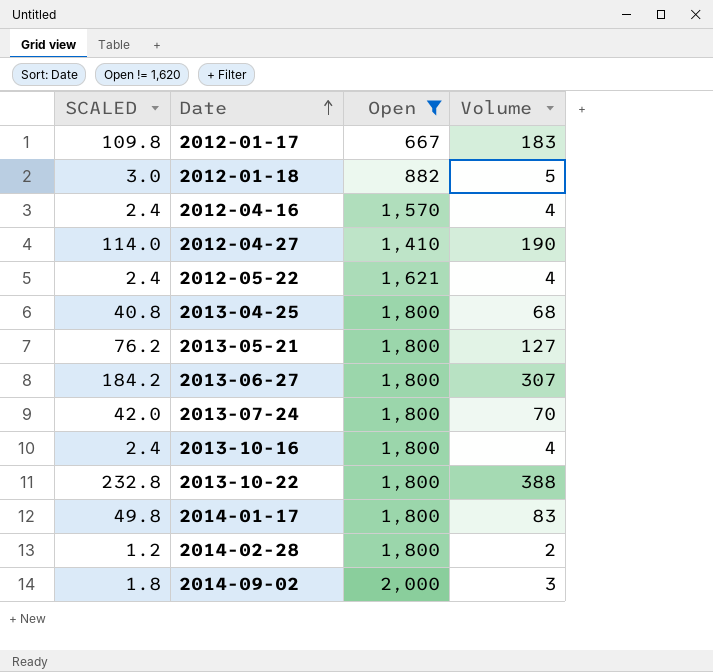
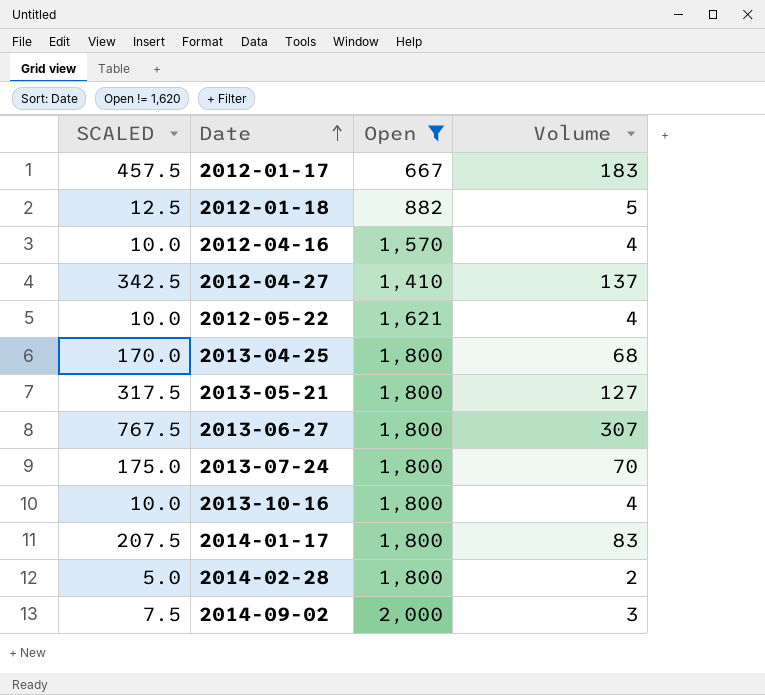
column SCALED | formula: [Volume] * 0.6 -> [Volume] * 2.5
row 2013-10-22: 232.8 | 1,800 | 388 -> none
2012-04-27 | Volume: 190 -> 137

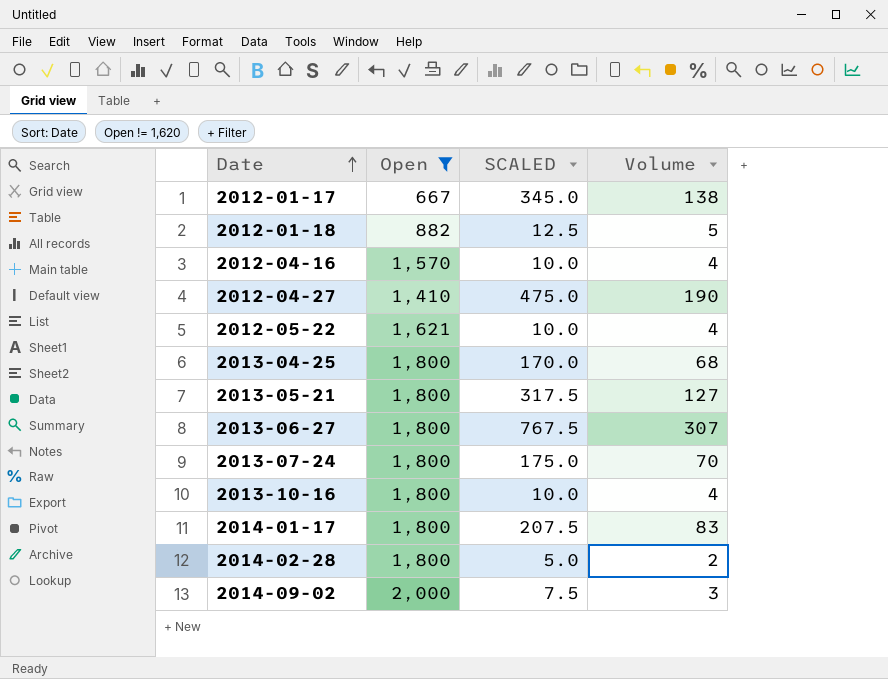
column SCALED | position: 1 -> 3
2012-01-17 | SCALED: 457.5 -> 345.0
2012-01-17 | Volume: 183 -> 138
2012-04-27 | SCALED: 342.5 -> 475.0
2012-04-27 | Volume: 137 -> 190

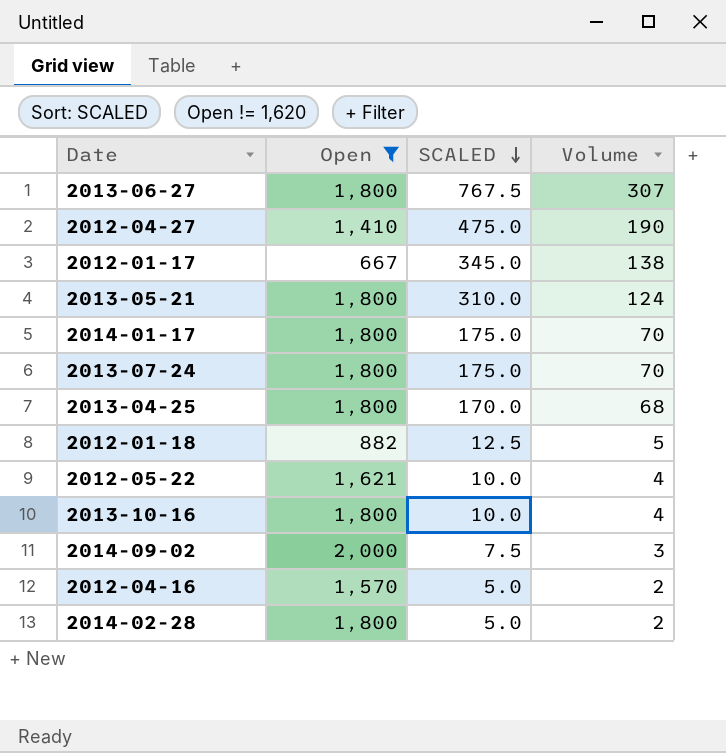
row order: Date ascending -> SCALED descending
2013-05-21 | SCALED: 317.5 -> 310.0
2013-05-21 | Volume: 127 -> 124
2014-01-17 | SCALED: 207.5 -> 175.0
2014-01-17 | Volume: 83 -> 70
2012-04-16 | SCALED: 10.0 -> 5.0
2012-04-16 | Volume: 4 -> 2

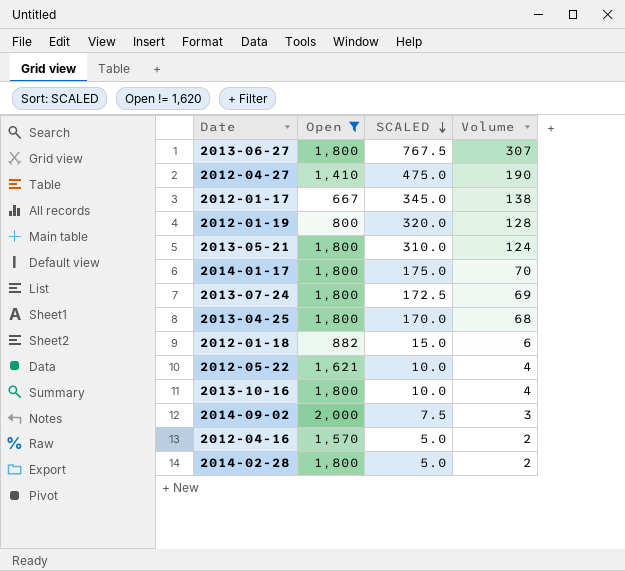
row 2012-01-19: none -> 800 | 320.0 | 128
2013-07-24 | SCALED: 175.0 -> 172.5
2013-07-24 | Volume: 70 -> 69
2012-01-18 | SCALED: 12.5 -> 15.0
2012-01-18 | Volume: 5 -> 6

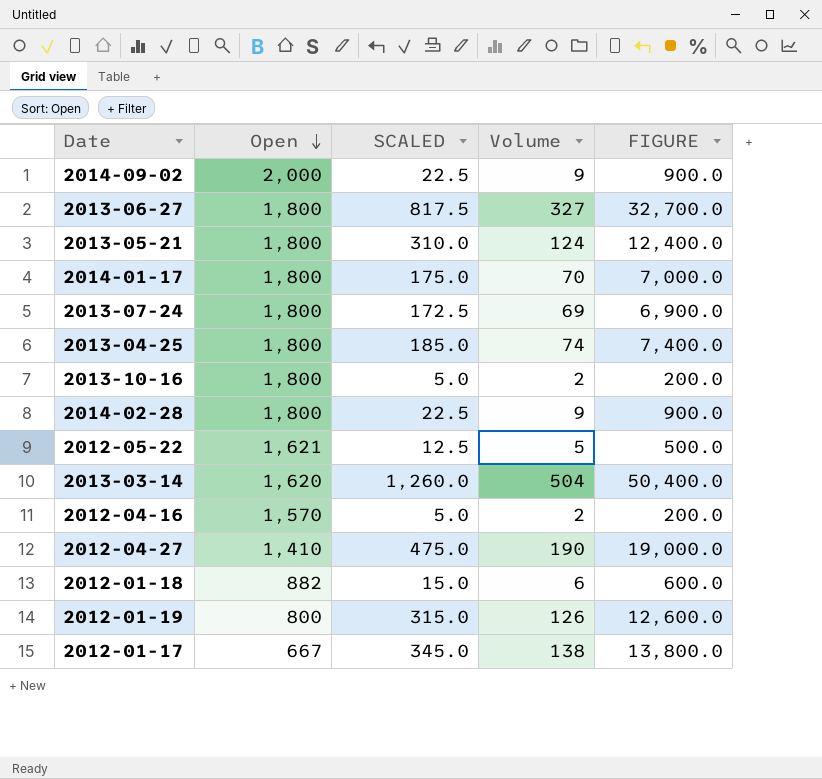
filter: Open != 1,620 -> none
row order: SCALED descending -> Open descending
column FIGURE | formula: none -> [Volume] * 100
2014-09-02 | SCALED: 7.5 -> 22.5
2014-09-02 | Volume: 3 -> 9
2013-06-27 | SCALED: 767.5 -> 817.5
2013-06-27 | Volume: 307 -> 327
2013-04-25 | SCALED: 170.0 -> 185.0
2013-04-25 | Volume: 68 -> 74
2013-10-16 | SCALED: 10.0 -> 5.0
2013-10-16 | Volume: 4 -> 2
2014-02-28 | SCALED: 5.0 -> 22.5
2014-02-28 | Volume: 2 -> 9
2012-05-22 | SCALED: 10.0 -> 12.5
2012-05-22 | Volume: 4 -> 5
2012-01-19 | SCALED: 320.0 -> 315.0
2012-01-19 | Volume: 128 -> 126

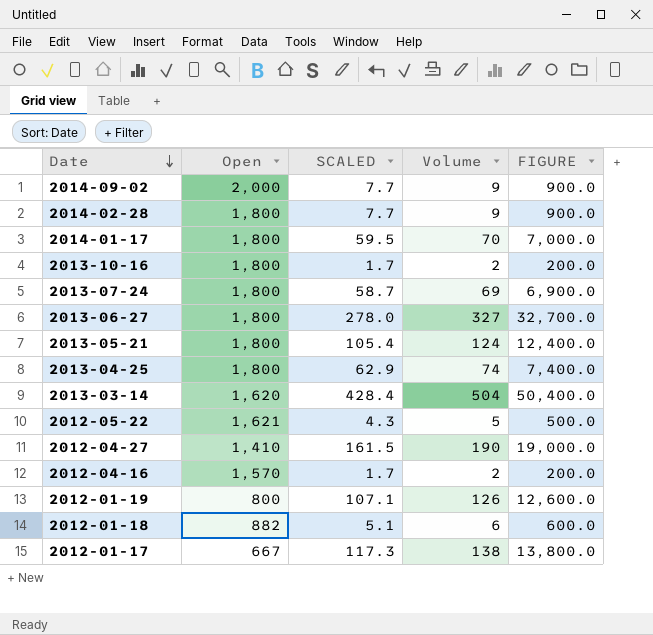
row order: Open descending -> Date descending
column SCALED | formula: [Volume] * 2.5 -> [Volume] * 0.85

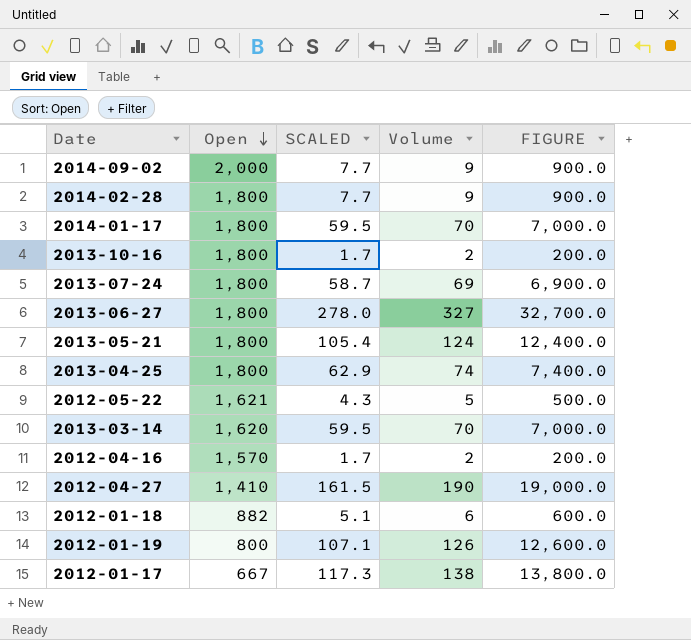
row order: Date descending -> Open descending
2013-03-14 | SCALED: 428.4 -> 59.5
2013-03-14 | Volume: 504 -> 70
2013-03-14 | FIGURE: 50,400.0 -> 7,000.0

